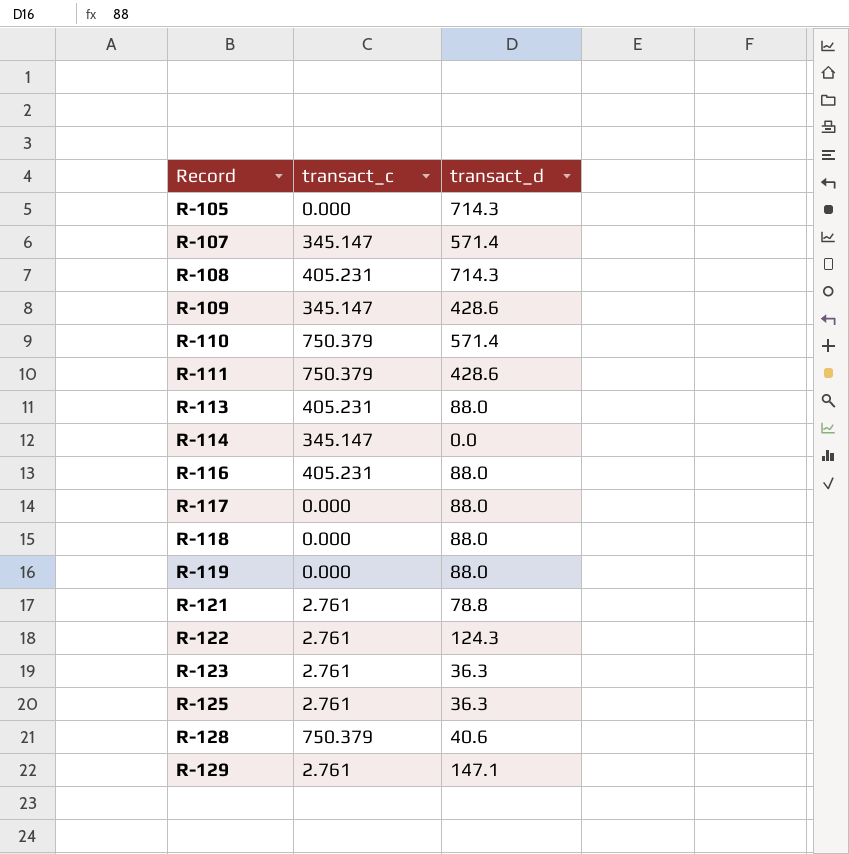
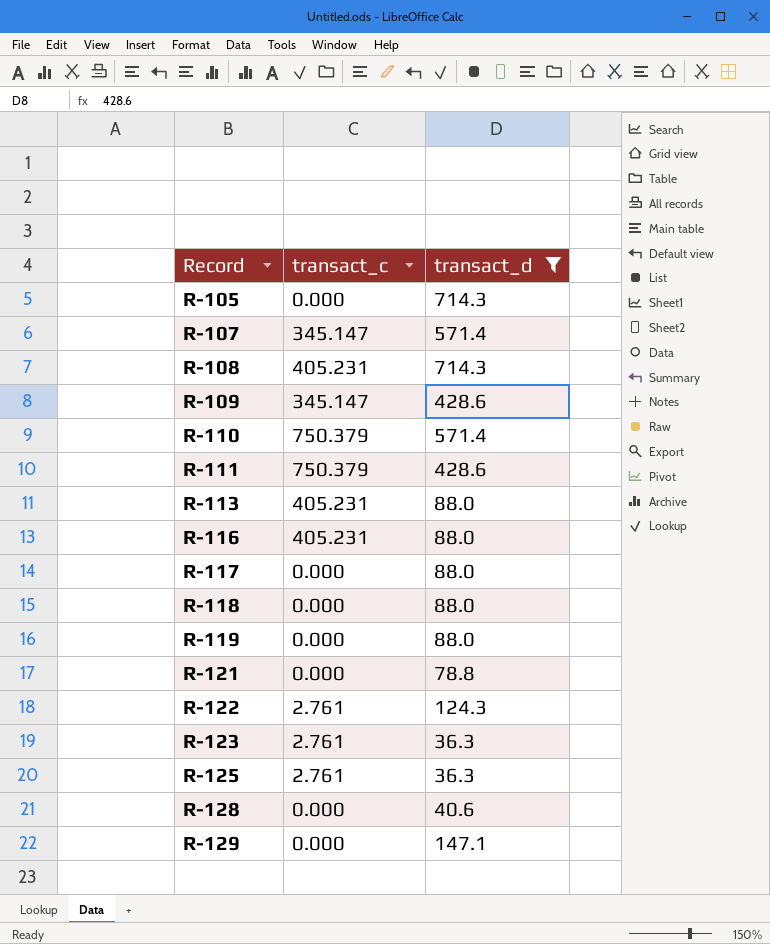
filter: none -> transact_d != 0.0
R-121 | transact_c: 2.761 -> 0.000
R-128 | transact_c: 750.379 -> 0.000
R-129 | transact_c: 2.761 -> 0.000

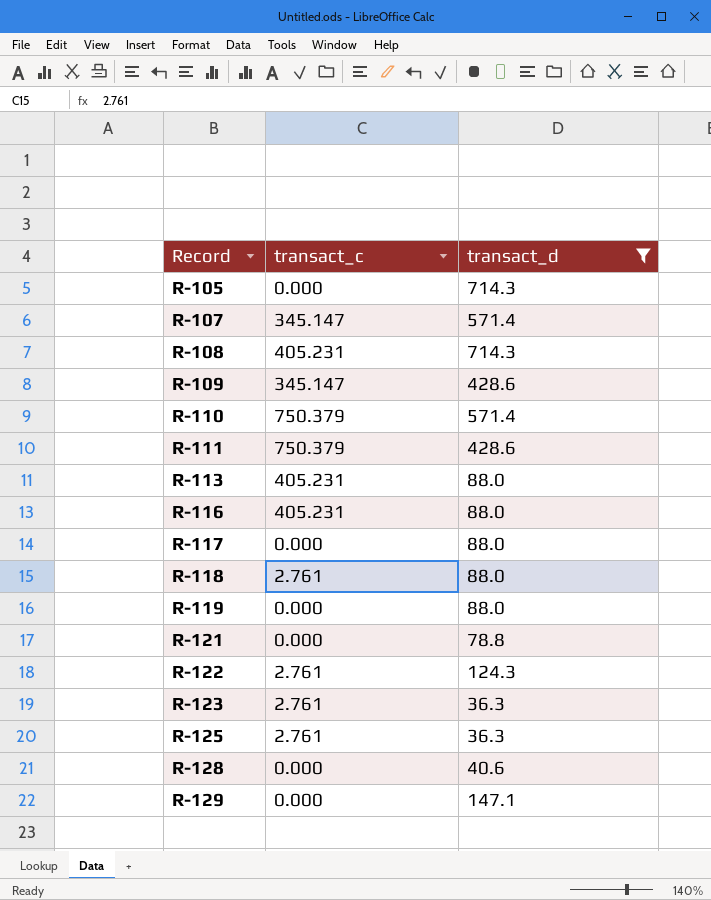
R-118 | transact_c: 0.000 -> 2.761

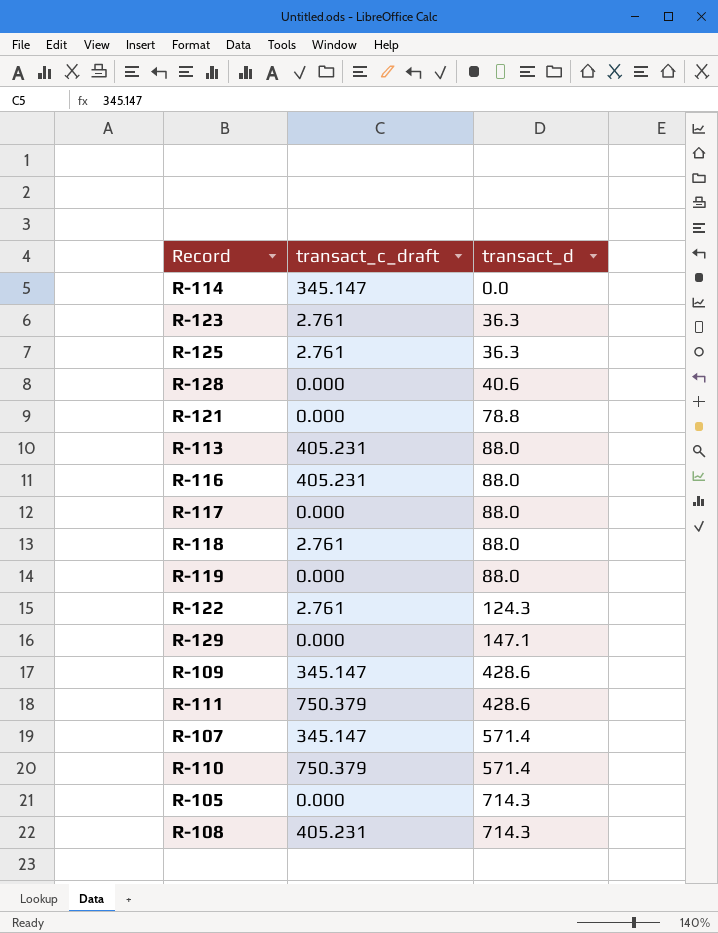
filter: transact_d != 0.0 -> none
row order: Record ascending -> transact_d ascending
column name: transact_c -> transact_c_draft

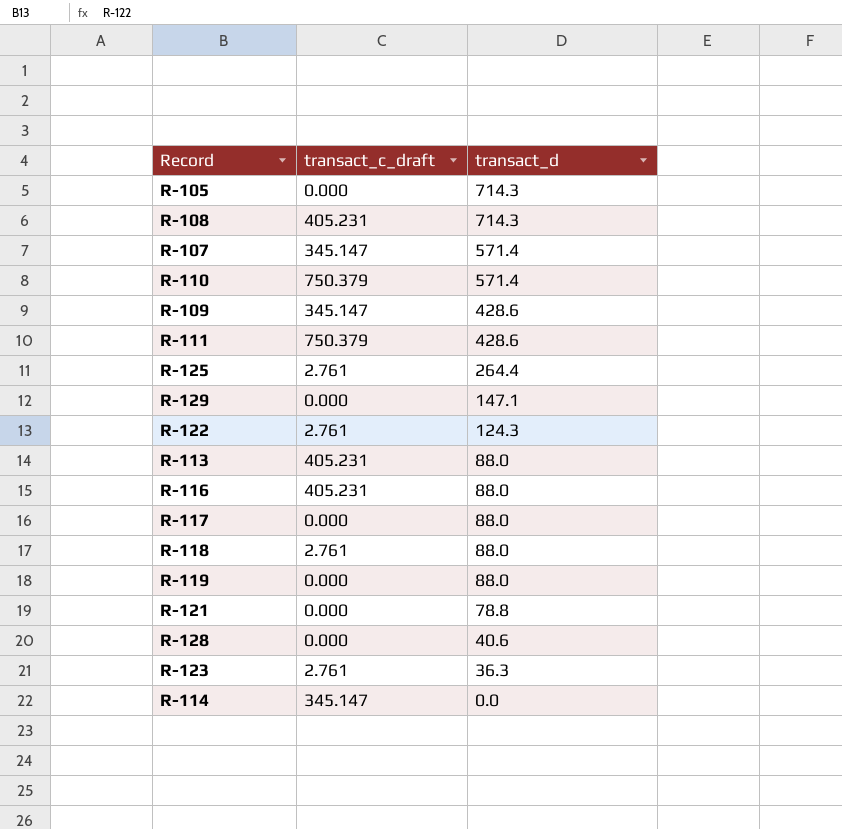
row order: transact_d ascending -> transact_d descending
R-125 | transact_d: 36.3 -> 264.4

